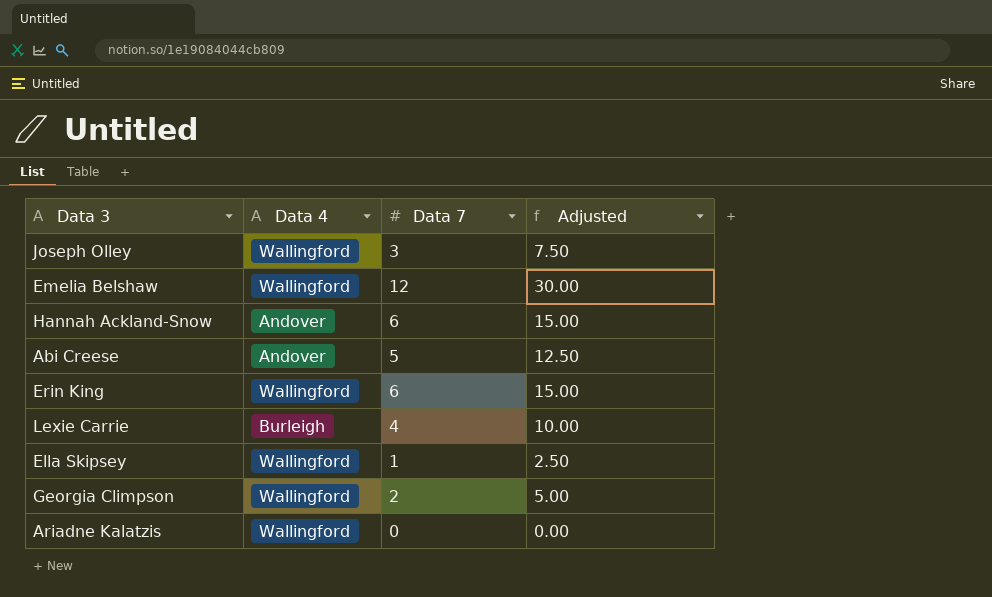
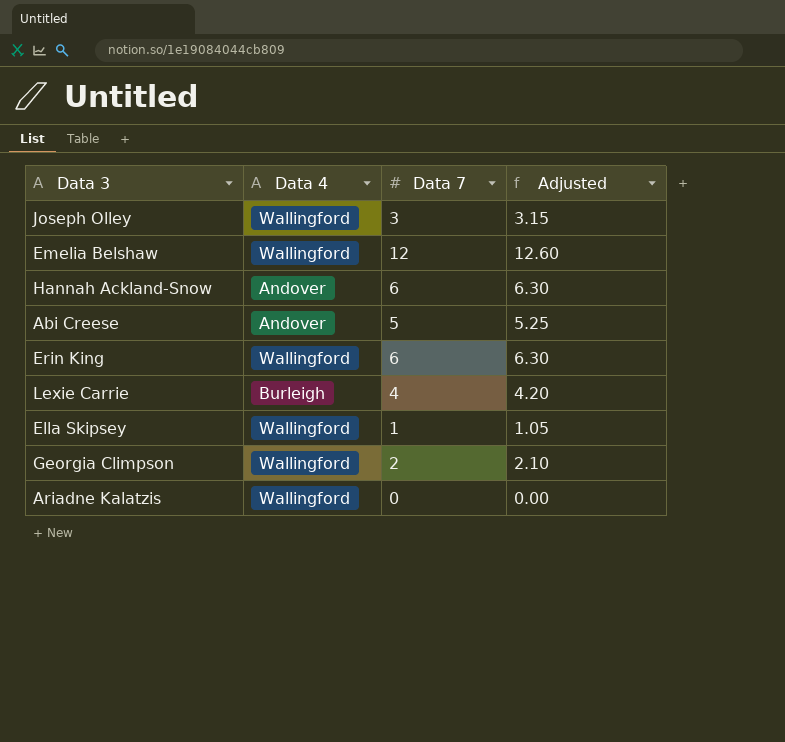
column Adjusted | formula: [Data 7] * 2.5 -> [Data 7] * 1.05

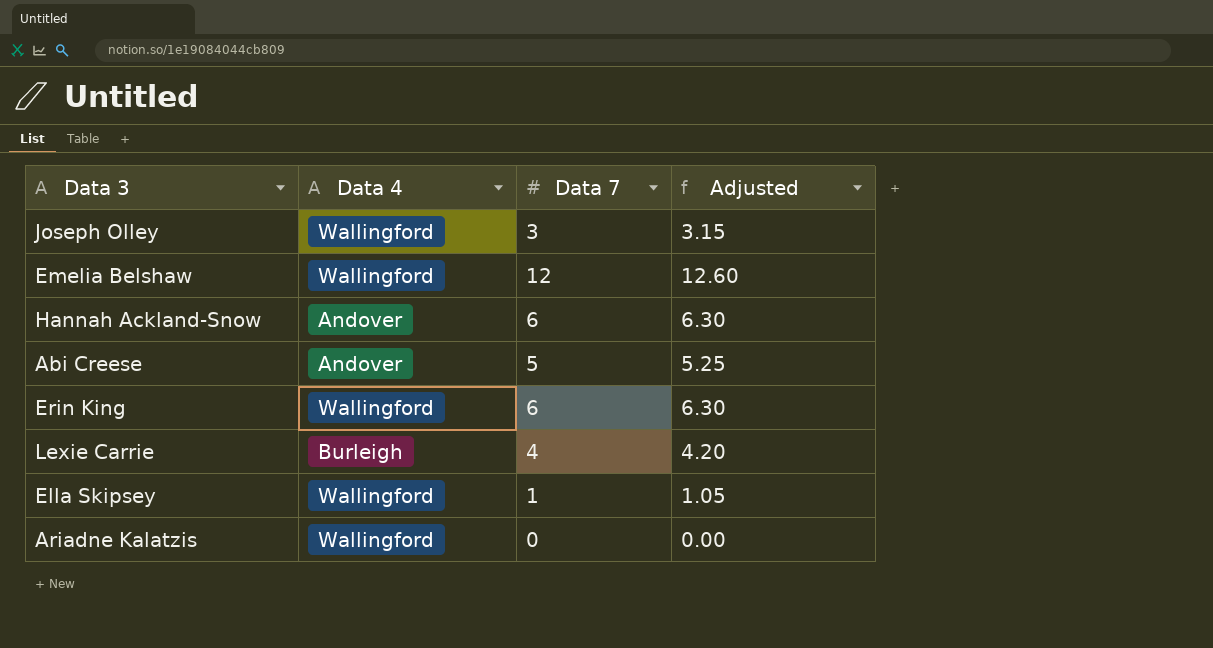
row Georgia Climpson: Wallingford | 2 | 2.10 -> none

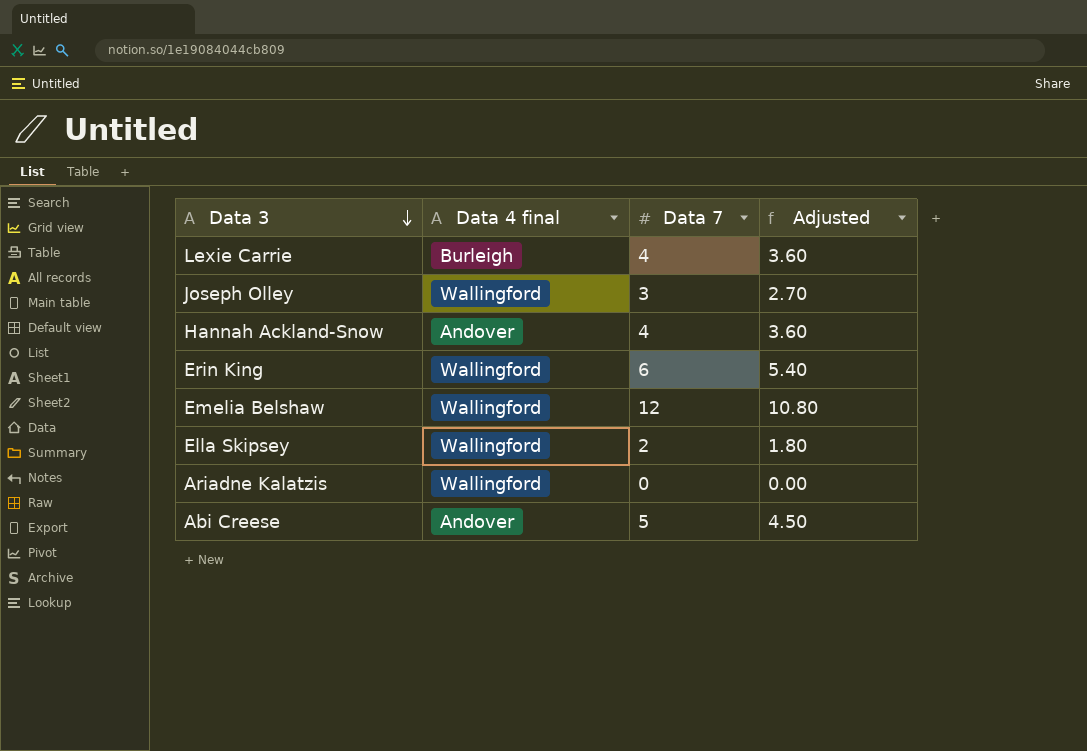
row order: none -> Data 3 descending
column name: Data 4 -> Data 4 final
column Adjusted | formula: [Data 7] * 1.05 -> [Data 7] * 0.9
Hannah Ackland-Snow | Data 7: 6 -> 4
Ella Skipsey | Data 7: 1 -> 2

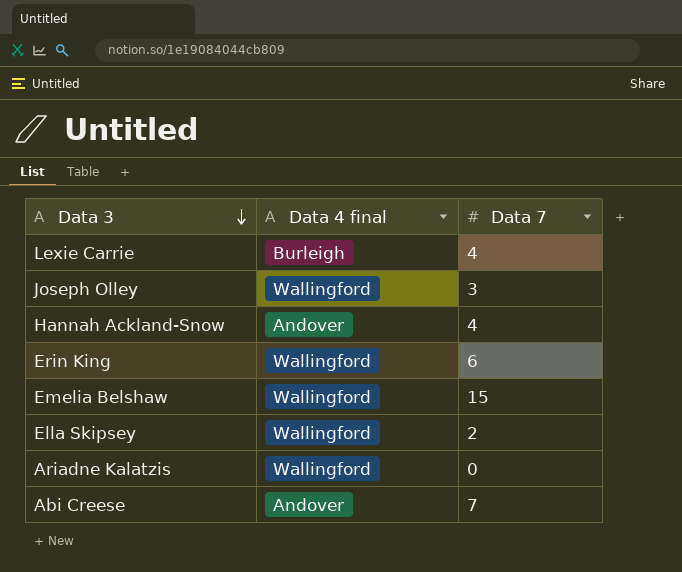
column Adjusted | formula: [Data 7] * 0.9 -> none
Emelia Belshaw | Data 7: 12 -> 15
Abi Creese | Data 7: 5 -> 7

